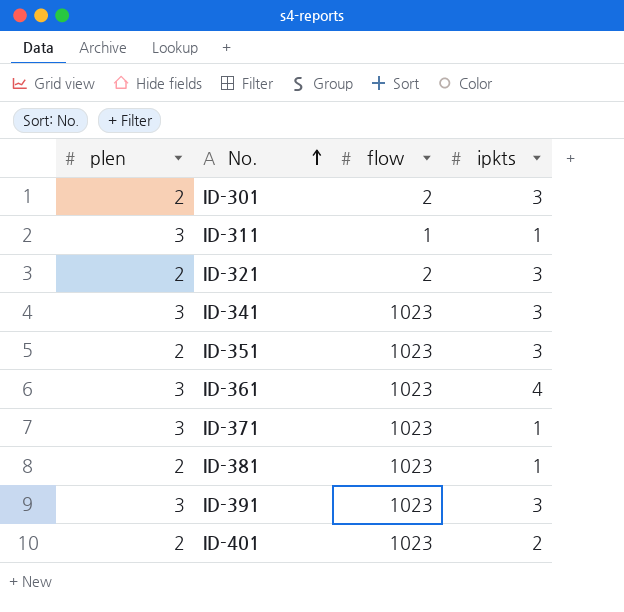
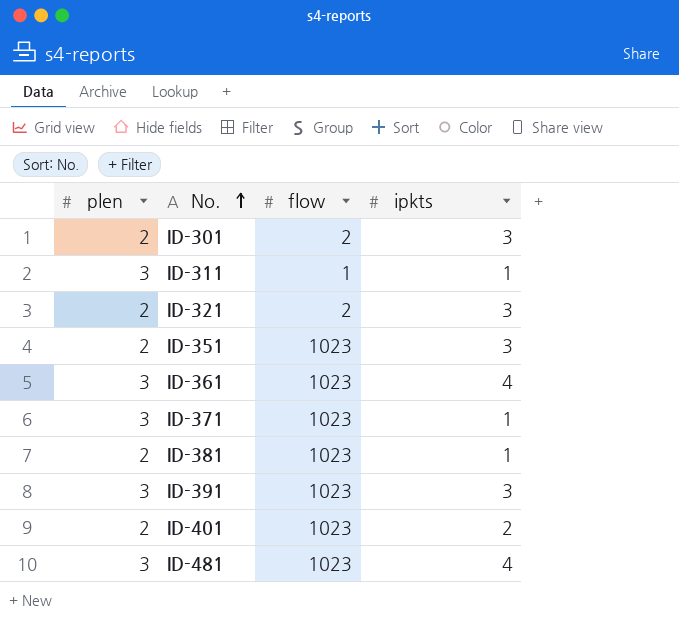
row ID-341: 3 | 1023 | 3 -> none
row ID-481: none -> 3 | 1023 | 4

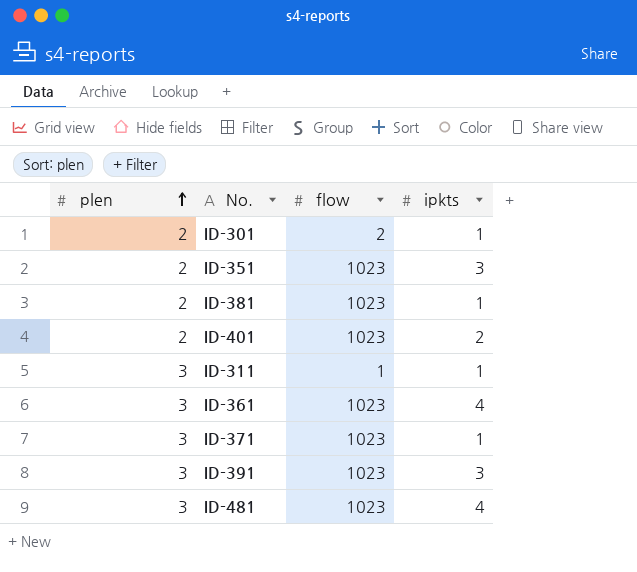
row order: No. ascending -> plen ascending
row ID-321: 2 | 2 | 3 -> none
ID-301 | ipkts: 3 -> 1

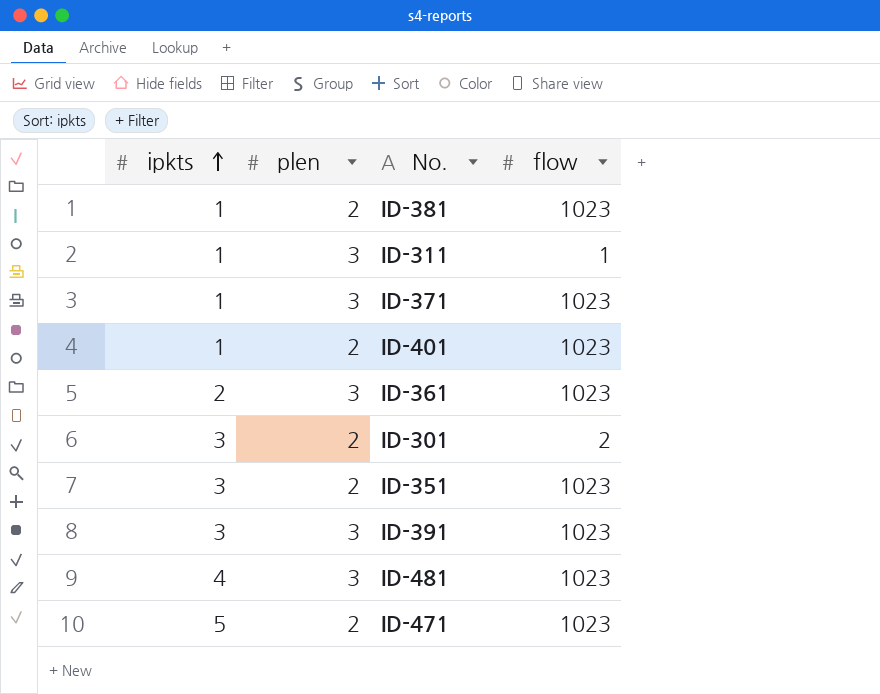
row order: plen ascending -> ipkts ascending
column ipkts | position: 4 -> 1
ID-401 | ipkts: 2 -> 1
ID-361 | ipkts: 4 -> 2
ID-301 | ipkts: 1 -> 3
row ID-471: none -> 5 | 2 | 1023

